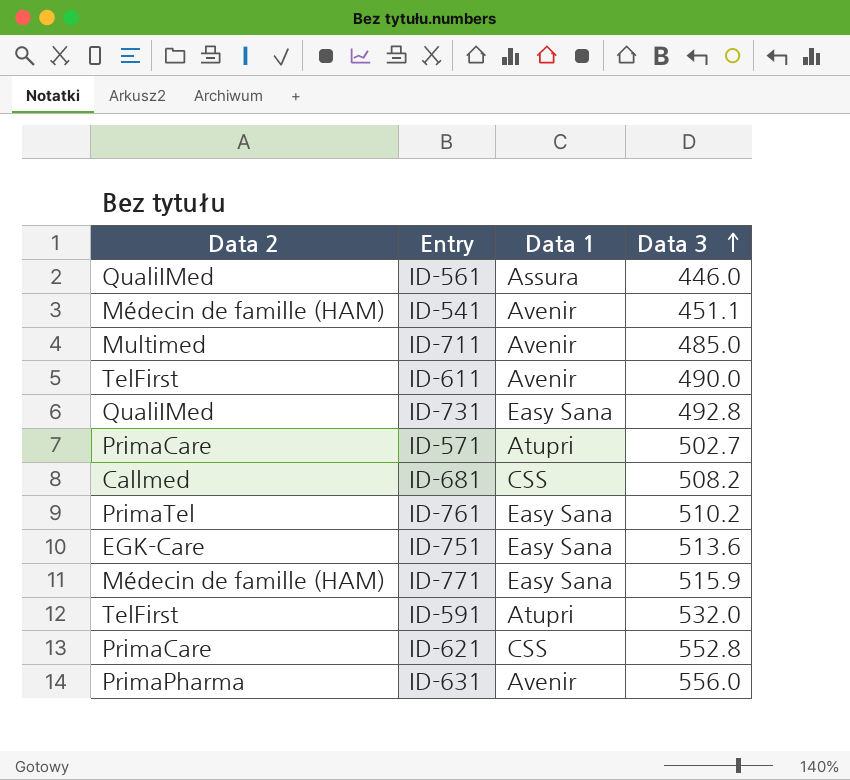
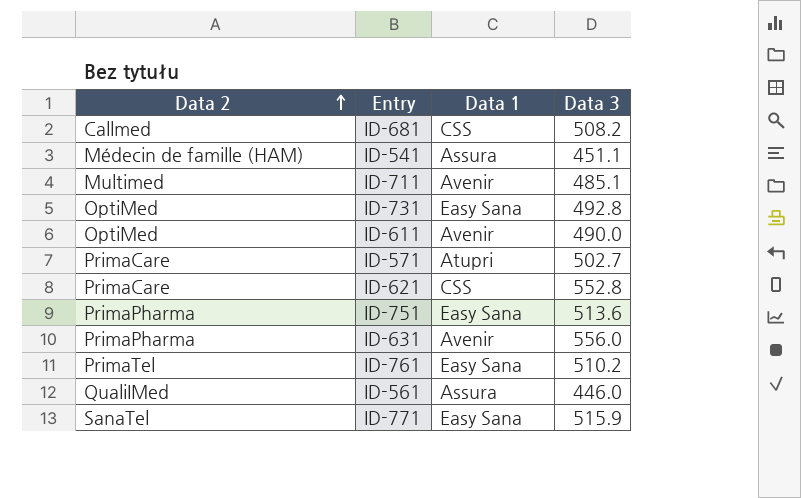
row order: Data 3 ascending -> Data 2 ascending
row ID-591: TelFirst | Atupri | 532.0 -> none
ID-541 | Data 1: Avenir -> Assura
ID-711 | Data 3: 485.0 -> 485.1
ID-731 | Data 2: QualiIMed -> OptiMed
ID-611 | Data 2: TelFirst -> OptiMed
ID-751 | Data 2: EGK-Care -> PrimaPharma
ID-771 | Data 2: Médecin de famille (HAM) -> SanaTel

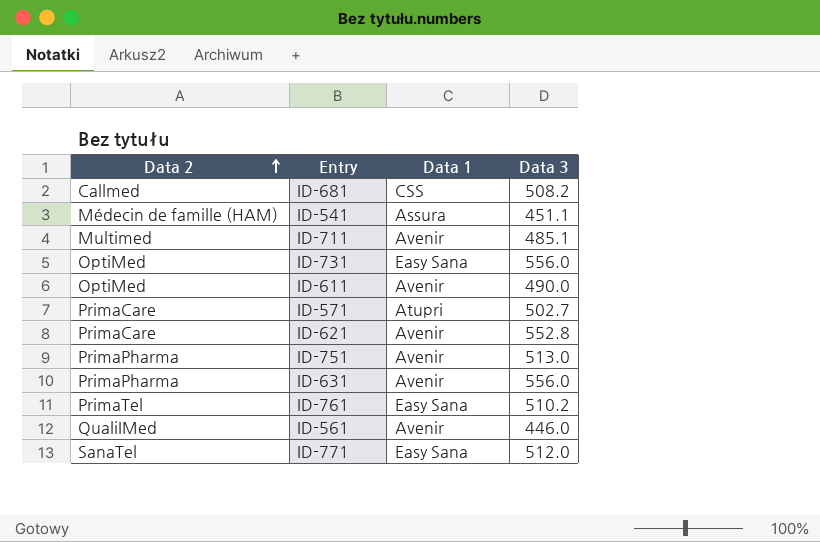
ID-731 | Data 3: 492.8 -> 556.0
ID-621 | Data 1: CSS -> Avenir
ID-751 | Data 1: Easy Sana -> Avenir
ID-751 | Data 3: 513.6 -> 513.0
ID-561 | Data 1: Assura -> Avenir
ID-771 | Data 3: 515.9 -> 512.0

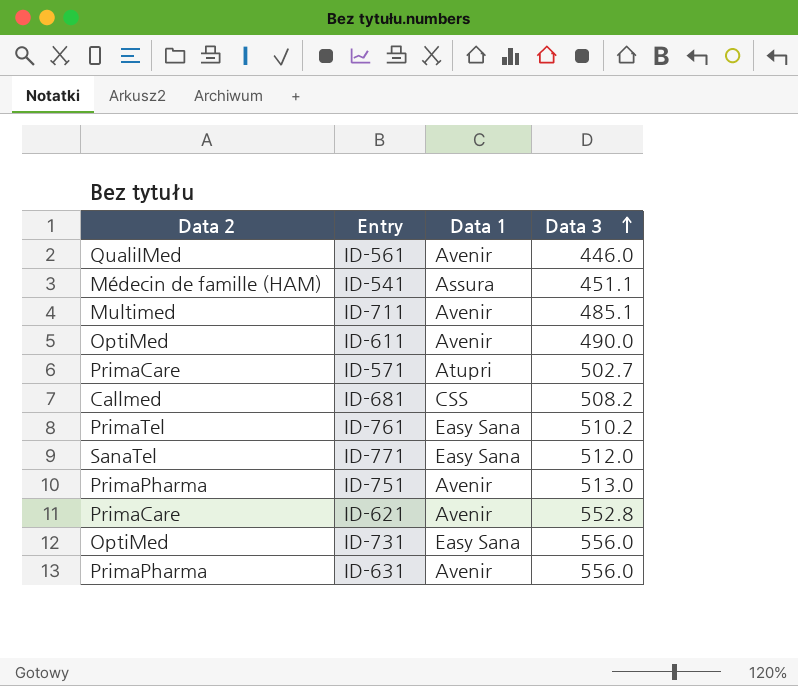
row order: Data 2 ascending -> Data 3 ascending

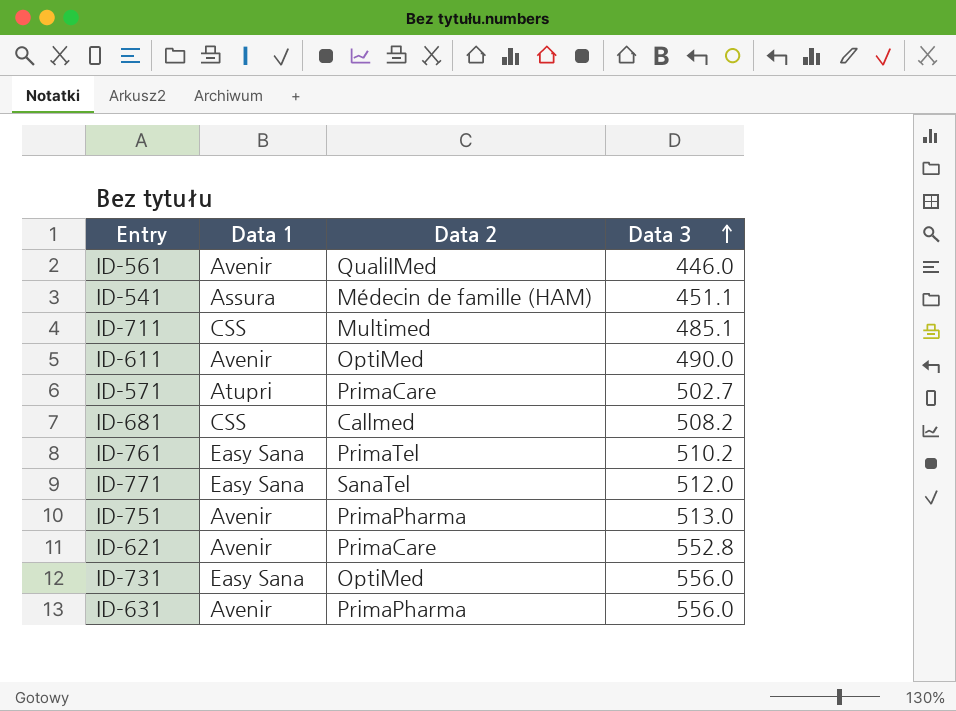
column Data 2 | position: 1 -> 3
ID-711 | Data 1: Avenir -> CSS

